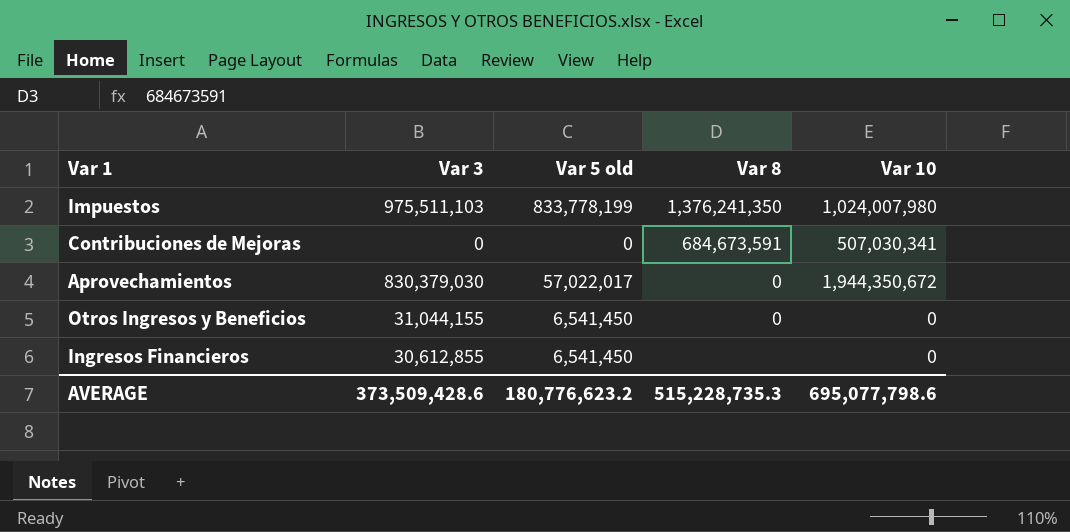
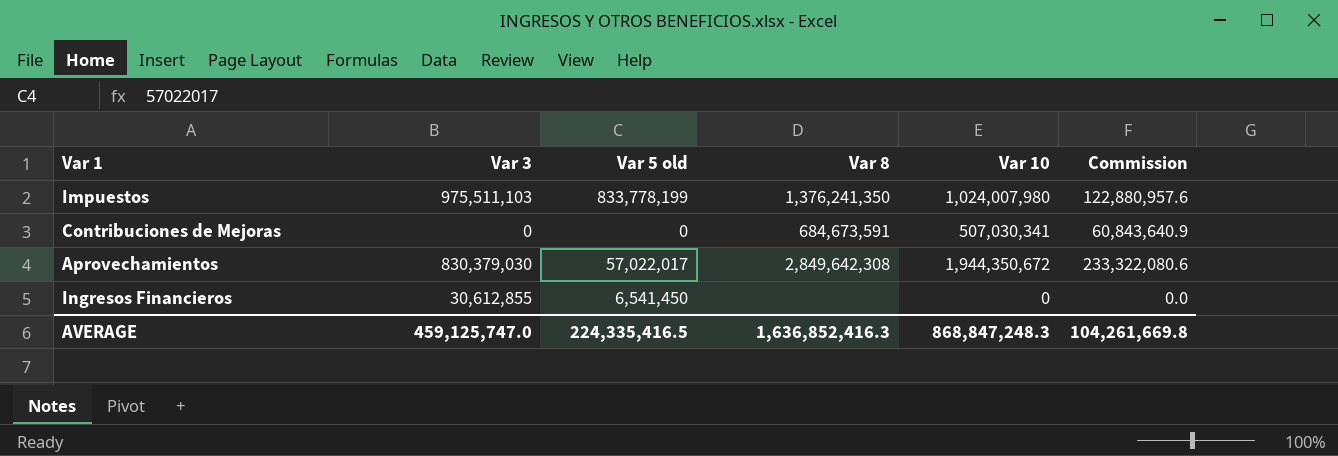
column Commission | formula: none -> [Var 10] * 0.12
row Otros Ingresos y Beneficios: 31,044,155 | 6,541,450 | 0 | 0 -> none
Aprovechamientos | Var 8: 0 -> 2,849,642,308
AVERAGE | Var 3: 373,509,428.6 -> 459,125,747.0
AVERAGE | Var 5 old: 180,776,623.2 -> 224,335,416.5
AVERAGE | Var 8: 515,228,735.3 -> 1,636,852,416.3
AVERAGE | Var 10: 695,077,798.6 -> 868,847,248.3

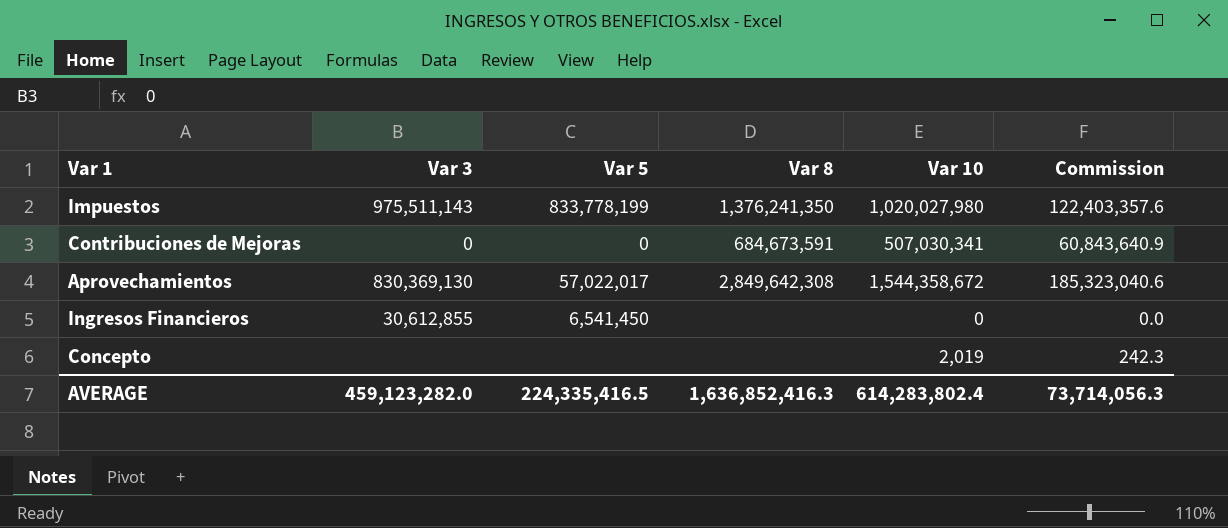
column name: Var 5 old -> Var 5
Impuestos | Var 3: 975,511,103 -> 975,511,143
Impuestos | Var 10: 1,024,007,980 -> 1,020,027,980
Impuestos | Commission: 122,880,957.6 -> 122,403,357.6
Aprovechamientos | Var 3: 830,379,030 -> 830,369,130
Aprovechamientos | Var 10: 1,944,350,672 -> 1,544,358,672
Aprovechamientos | Commission: 233,322,080.6 -> 185,323,040.6
row Concepto: none -> none | none | none | 2,019 | 242.3
AVERAGE | Var 3: 459,125,747.0 -> 459,123,282.0
AVERAGE | Var 10: 868,847,248.3 -> 614,283,802.4
AVERAGE | Commission: 104,261,669.8 -> 73,714,056.3

